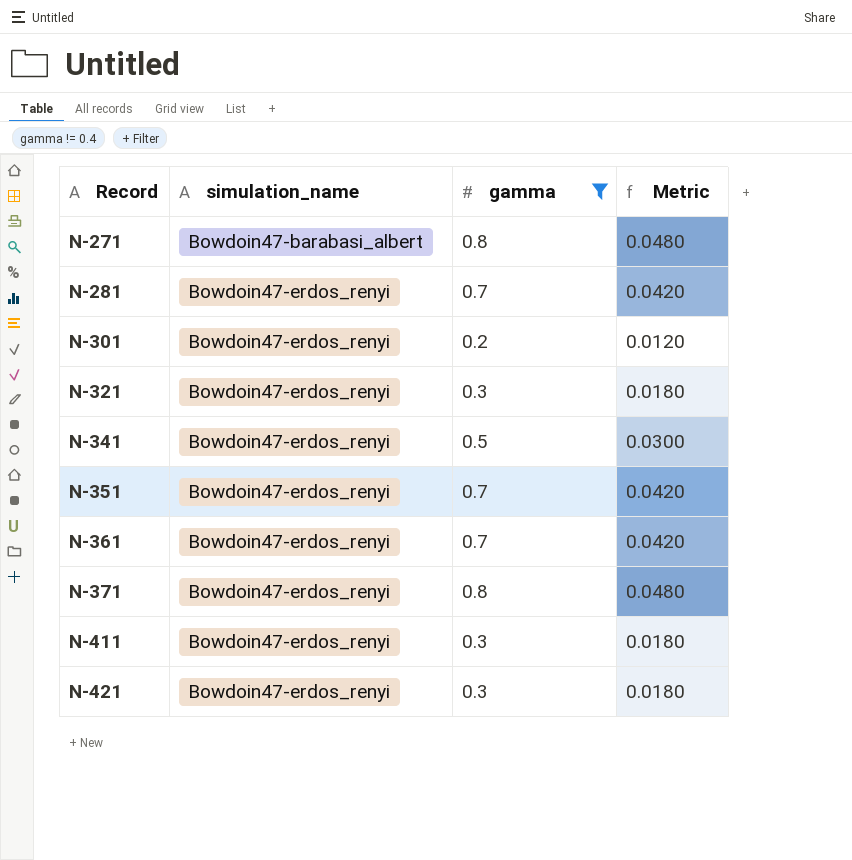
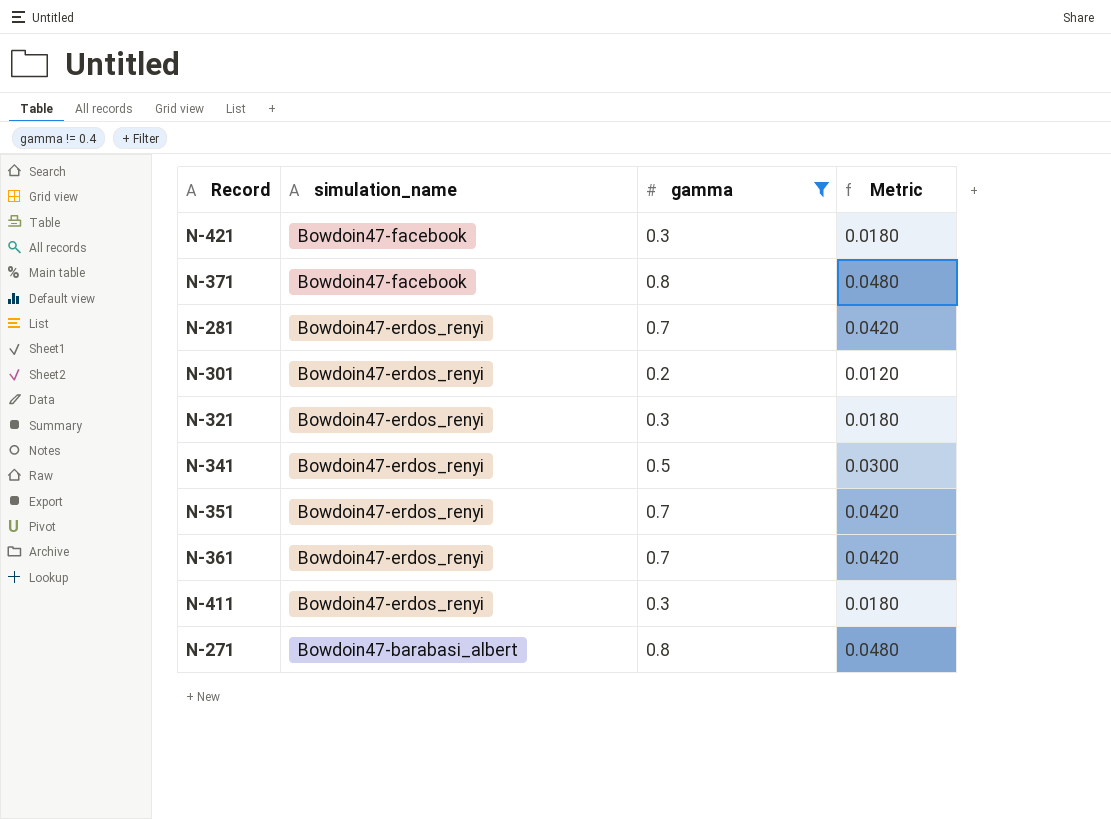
row order: Record ascending -> simulation_name descending
N-421 | simulation_name: Bowdoin47-erdos_renyi -> Bowdoin47-facebook
N-371 | simulation_name: Bowdoin47-erdos_renyi -> Bowdoin47-facebook

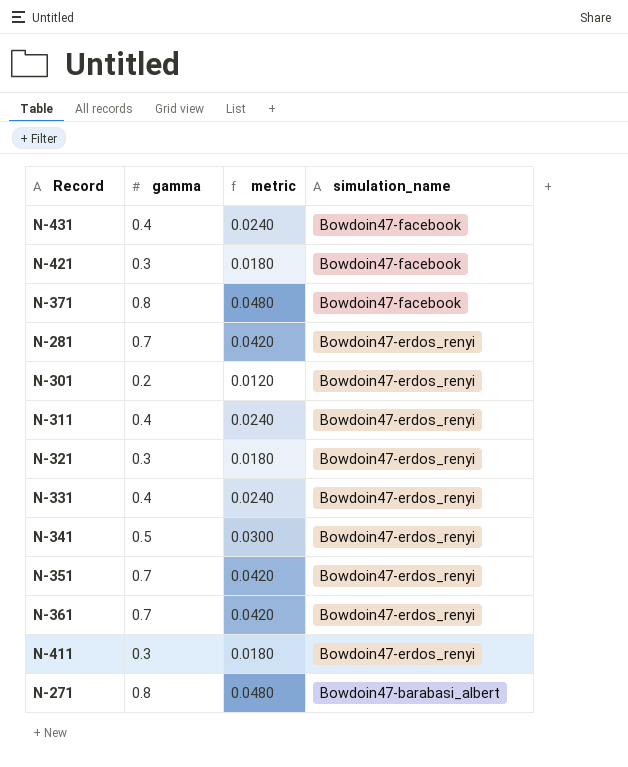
filter: gamma != 0.4 -> none
column name: Metric -> metric
column simulation_name | position: 2 -> 4

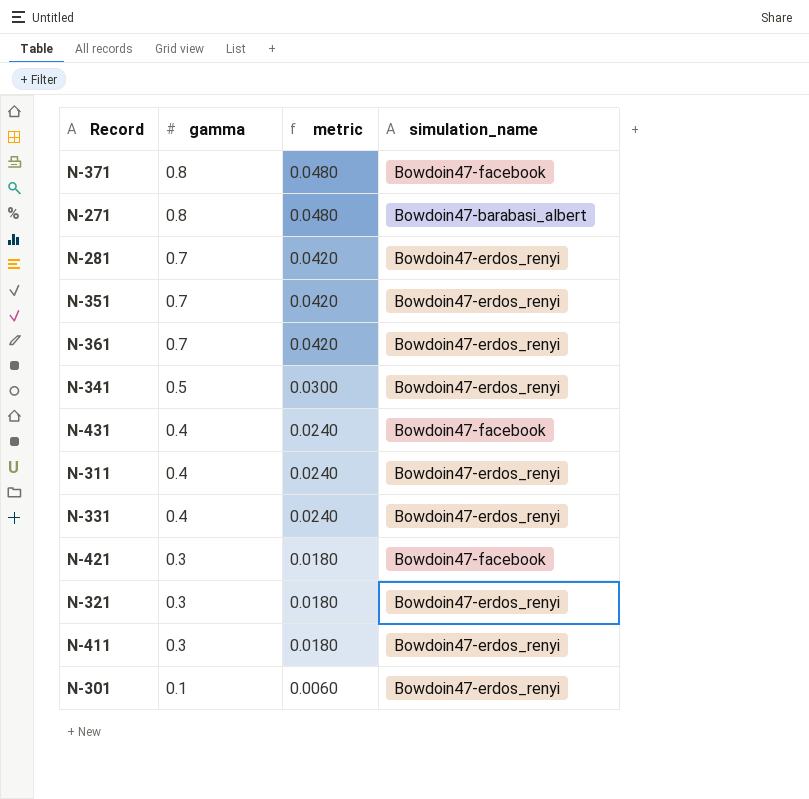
row order: simulation_name descending -> gamma descending
N-301 | gamma: 0.2 -> 0.1
N-301 | metric: 0.0120 -> 0.0060

